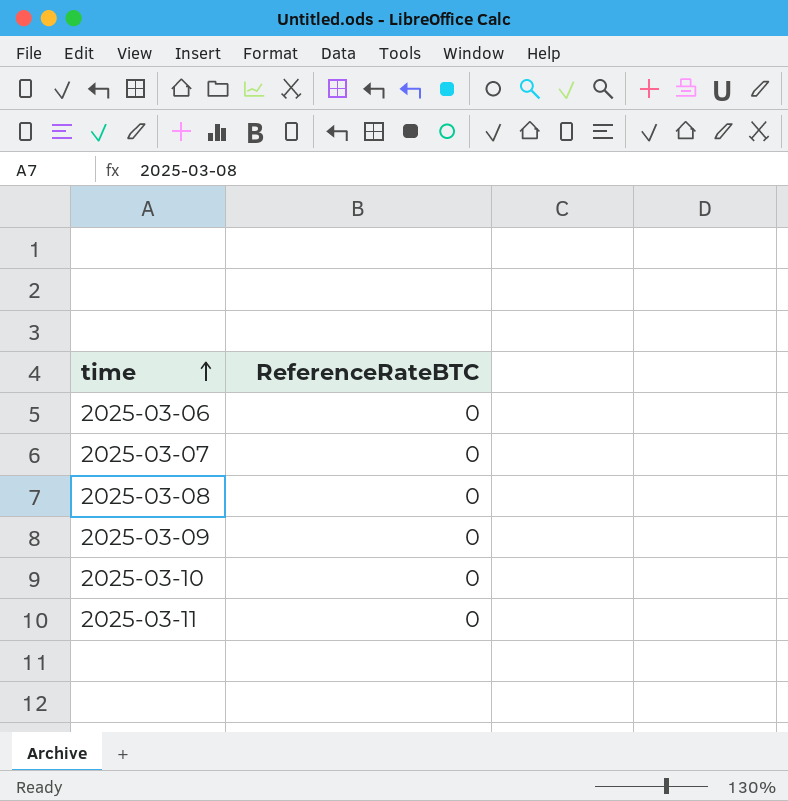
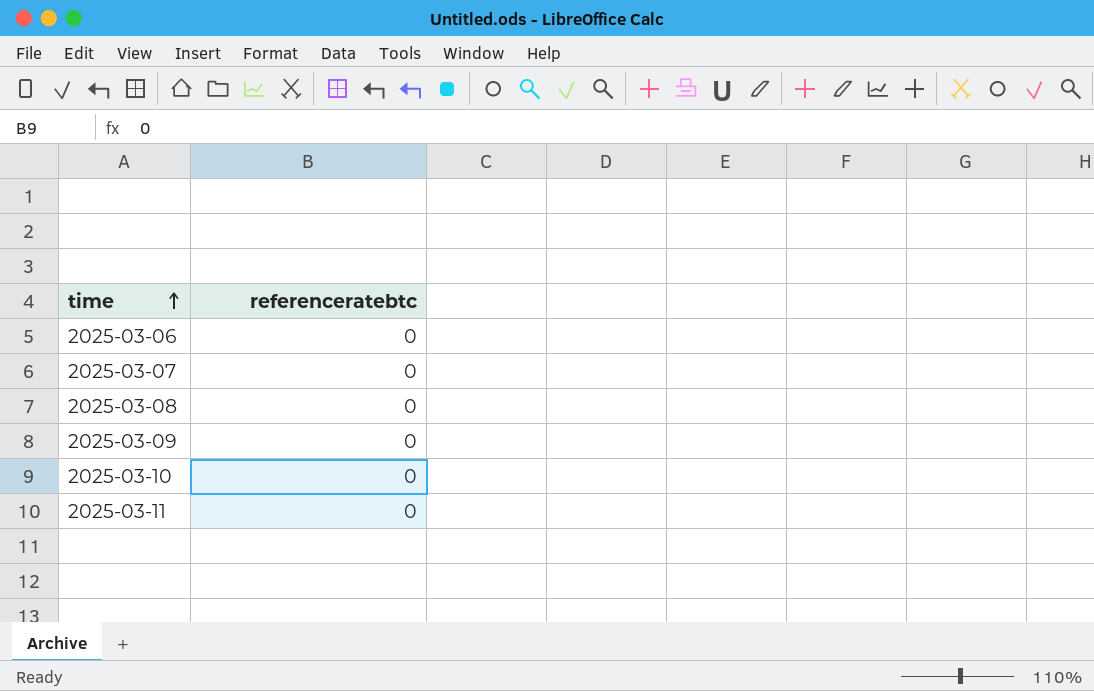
column name: ReferenceRateBTC -> referenceratebtc

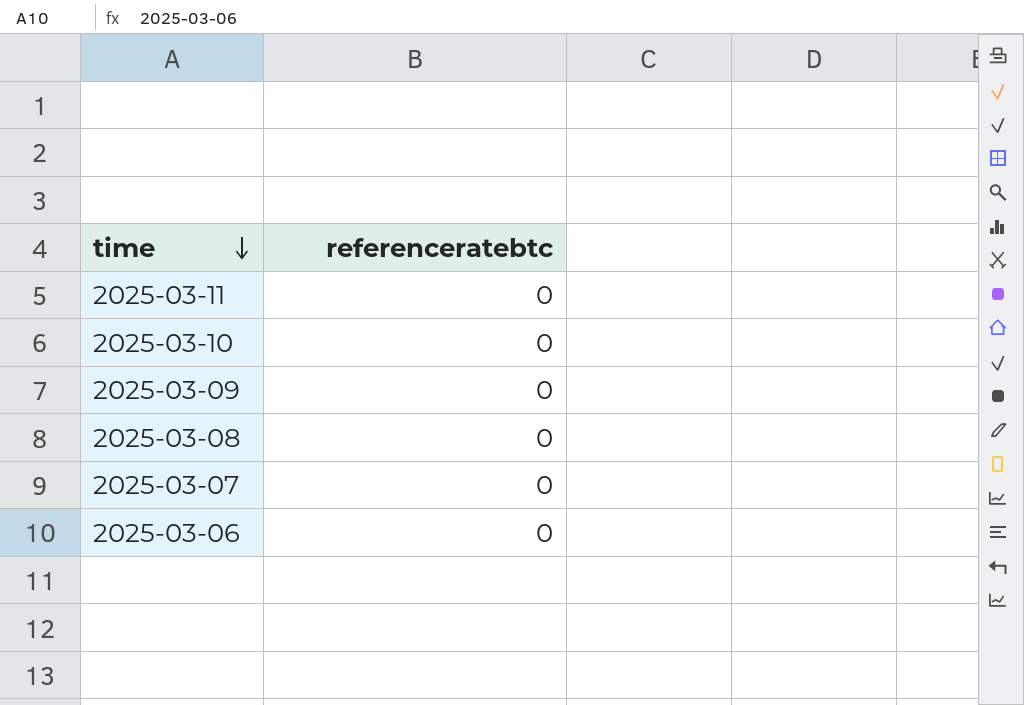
row order: time ascending -> time descending

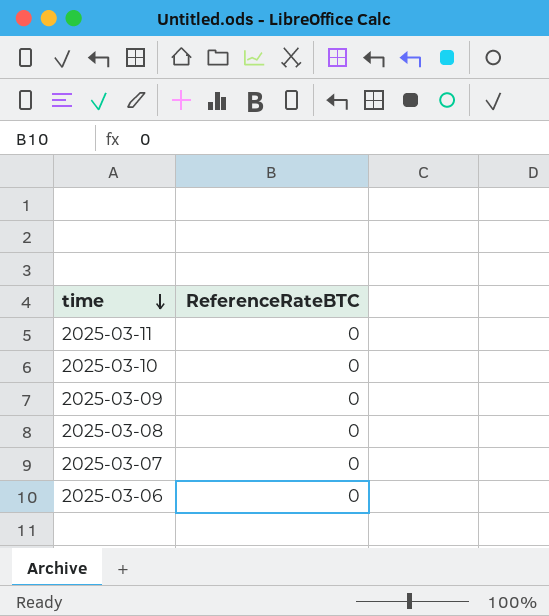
column name: referenceratebtc -> ReferenceRateBTC

